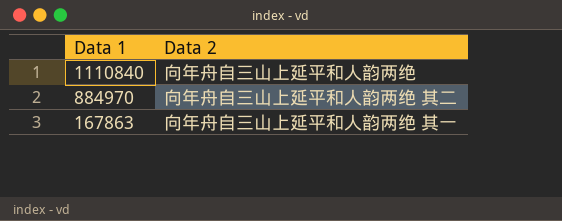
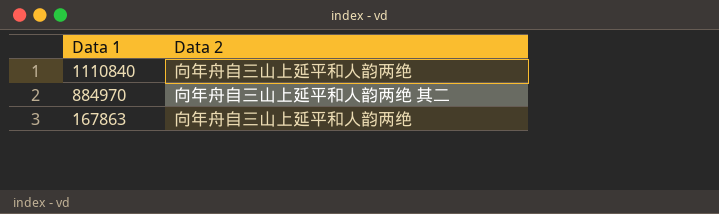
167863 | Data 2: 向年舟自三山上延平和人韵两绝 其一 -> 向年舟自三山上延平和人韵两绝

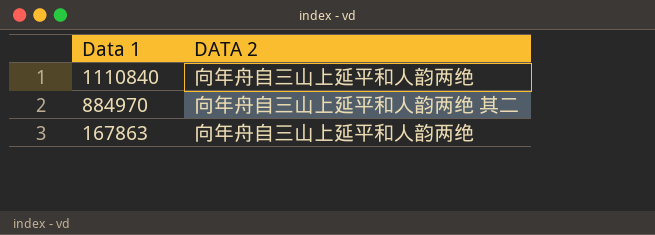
column name: Data 2 -> DATA 2

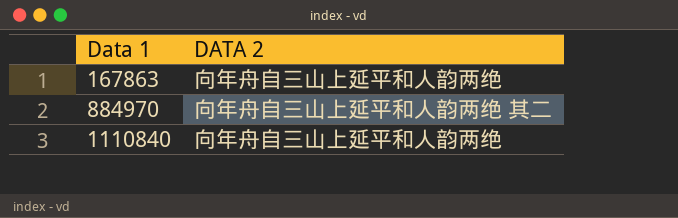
row order: Data 1 descending -> Data 1 ascending

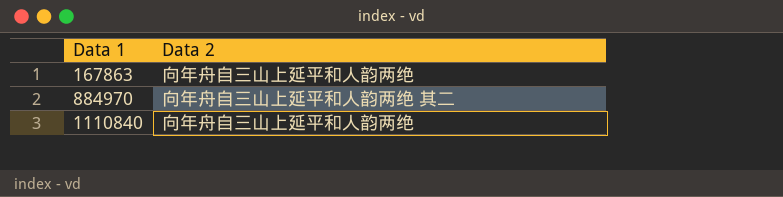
column name: DATA 2 -> Data 2

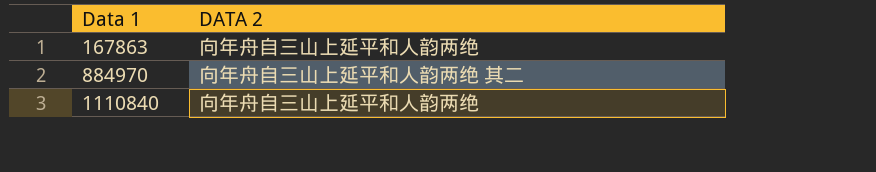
column name: Data 2 -> DATA 2

